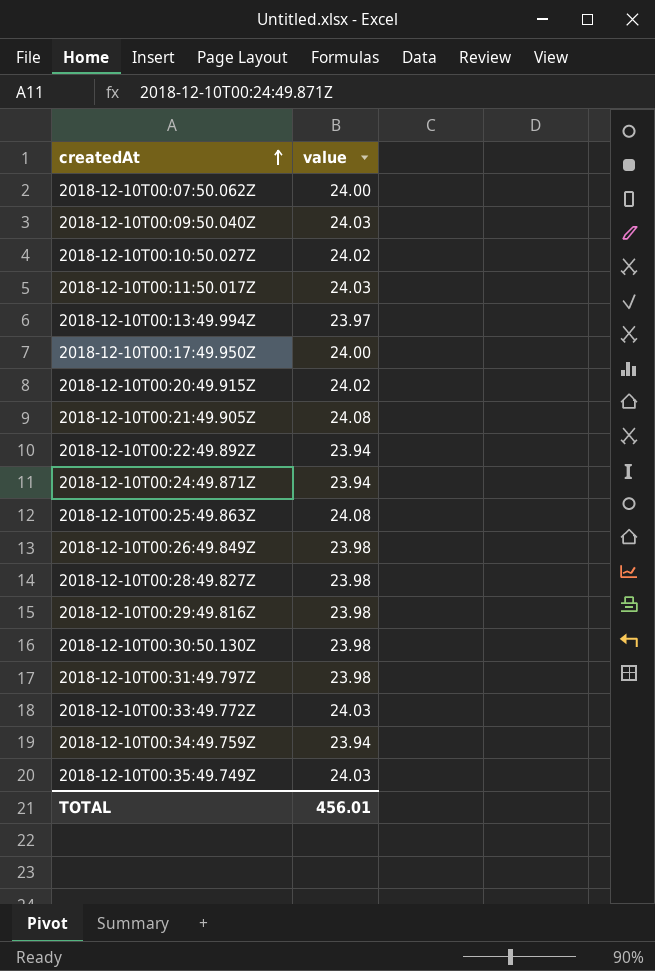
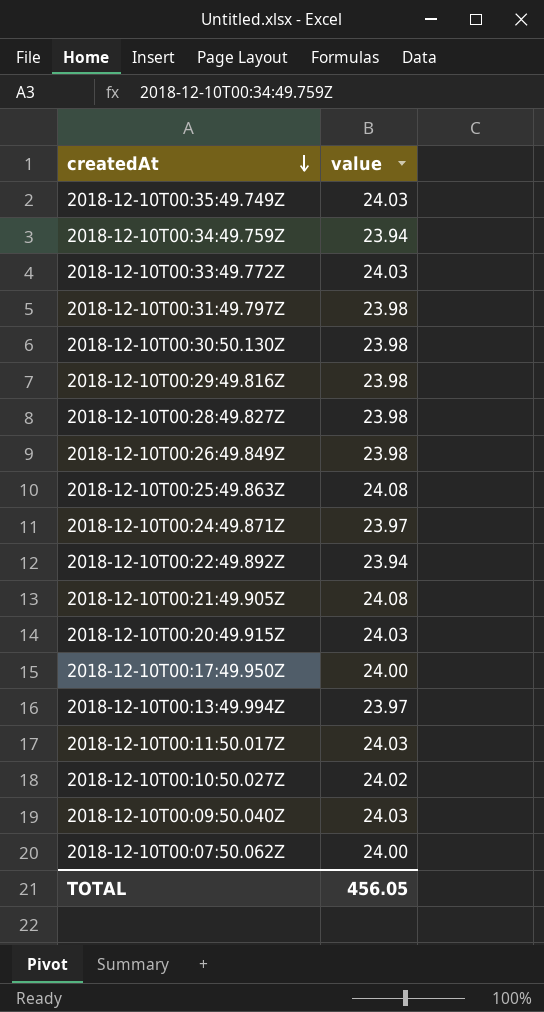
row order: createdAt ascending -> createdAt descending
2018-12-10T00:24:49.871Z | value: 23.94 -> 23.97
2018-12-10T00:20:49.915Z | value: 24.02 -> 24.03
TOTAL | value: 456.01 -> 456.05

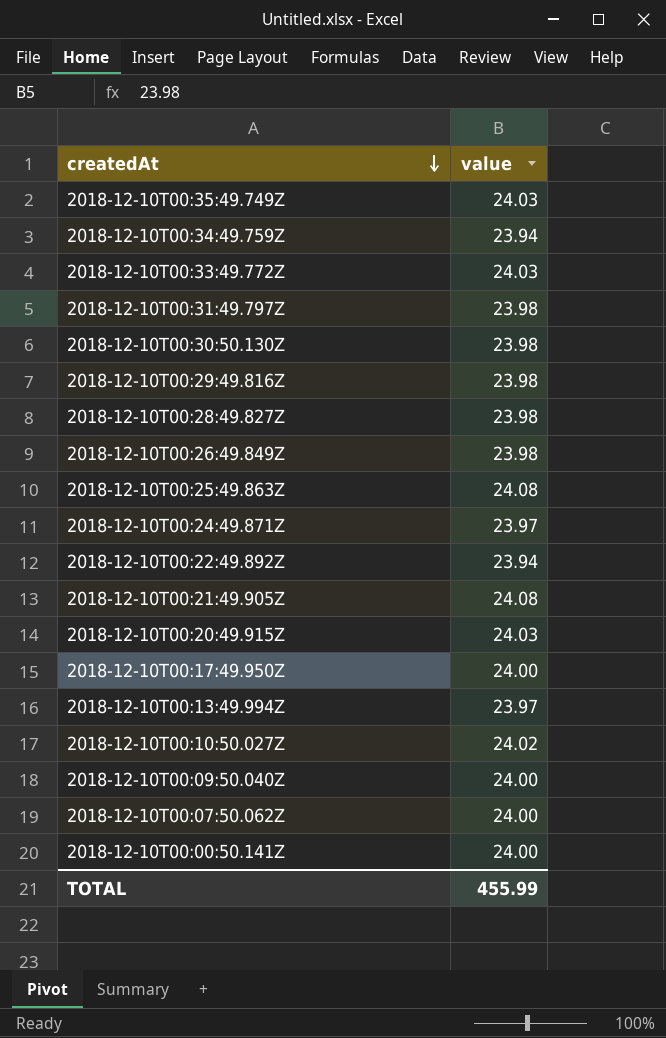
row 2018-12-10T00:11:50.017Z: 24.03 -> none
2018-12-10T00:09:50.040Z | value: 24.03 -> 24.00
row 2018-12-10T00:00:50.141Z: none -> 24.00
TOTAL | value: 456.05 -> 455.99

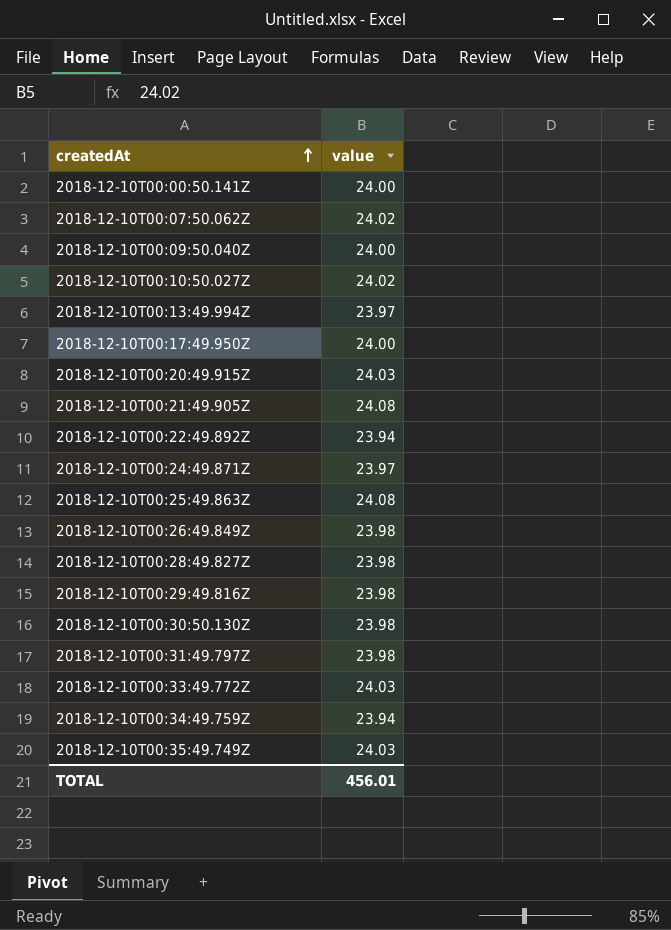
row order: createdAt descending -> createdAt ascending
2018-12-10T00:07:50.062Z | value: 24.00 -> 24.02
TOTAL | value: 455.99 -> 456.01

